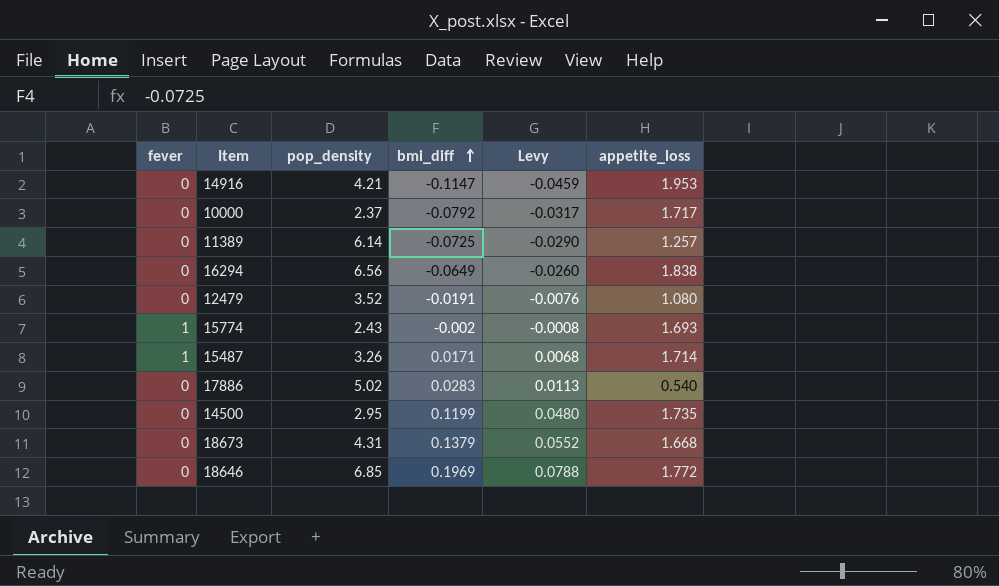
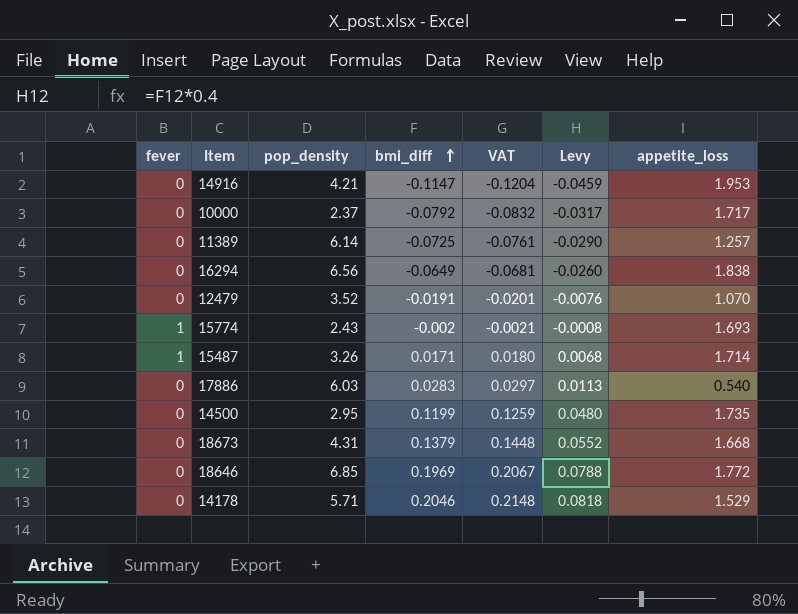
column VAT | formula: none -> [bmi_diff] * 1.05
12479 | appetite_loss: 1.080 -> 1.070
17886 | pop_density: 5.02 -> 6.03
row 14178: none -> 0 | 5.71 | 0.2046 | 0.2148 | 0.0818 | 1.529

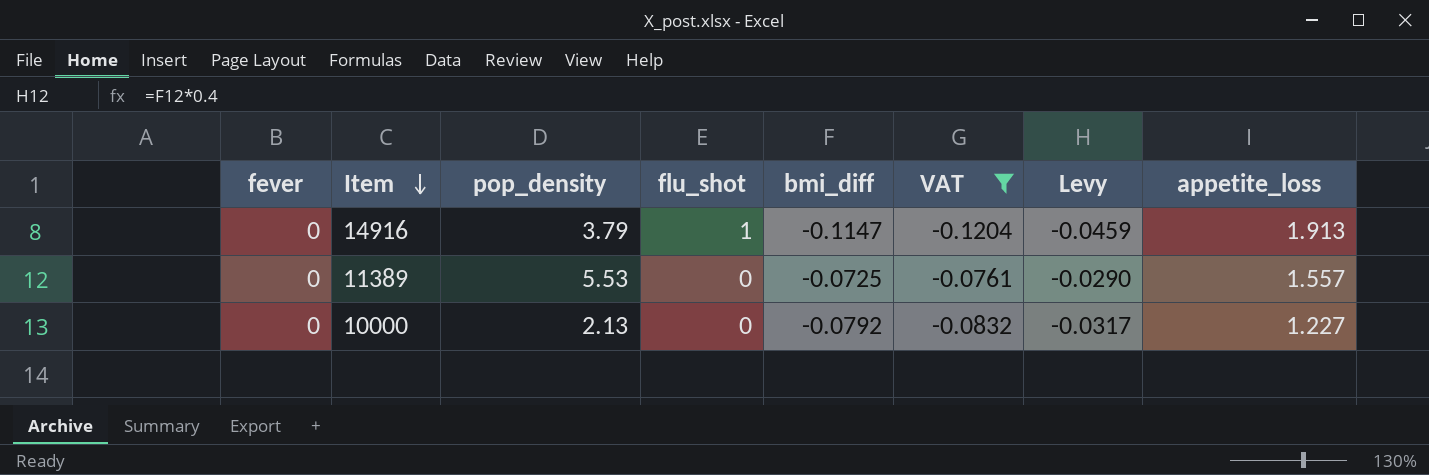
filter: none -> VAT <= -0.0761
row order: bmi_diff ascending -> Item descending
column flu_shot | position: none -> 4
14916 | pop_density: 4.21 -> 3.79
14916 | appetite_loss: 1.953 -> 1.913
11389 | pop_density: 6.14 -> 5.53
11389 | appetite_loss: 1.257 -> 1.557
10000 | pop_density: 2.37 -> 2.13
10000 | appetite_loss: 1.717 -> 1.227

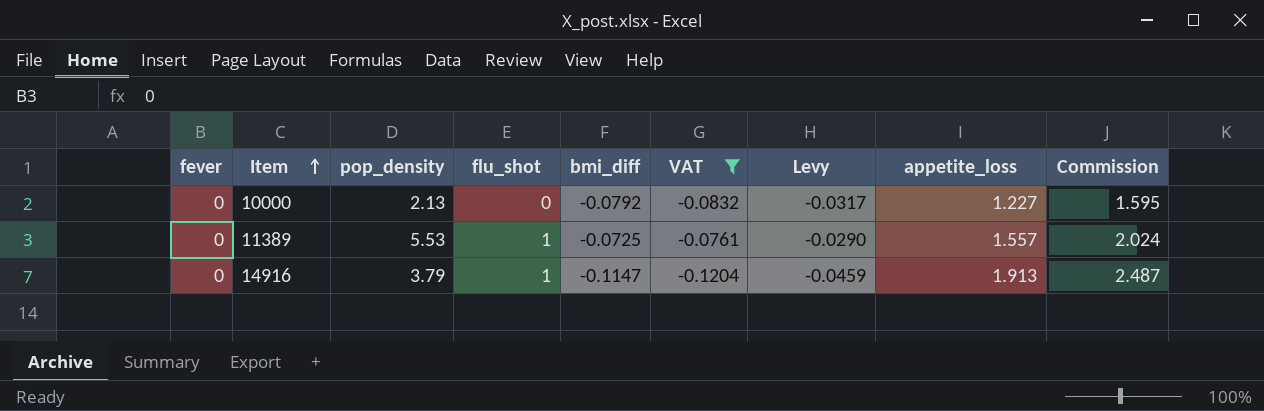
row order: Item descending -> Item ascending
column Commission | formula: none -> [appetite_loss] * 1.3
11389 | flu_shot: 0 -> 1

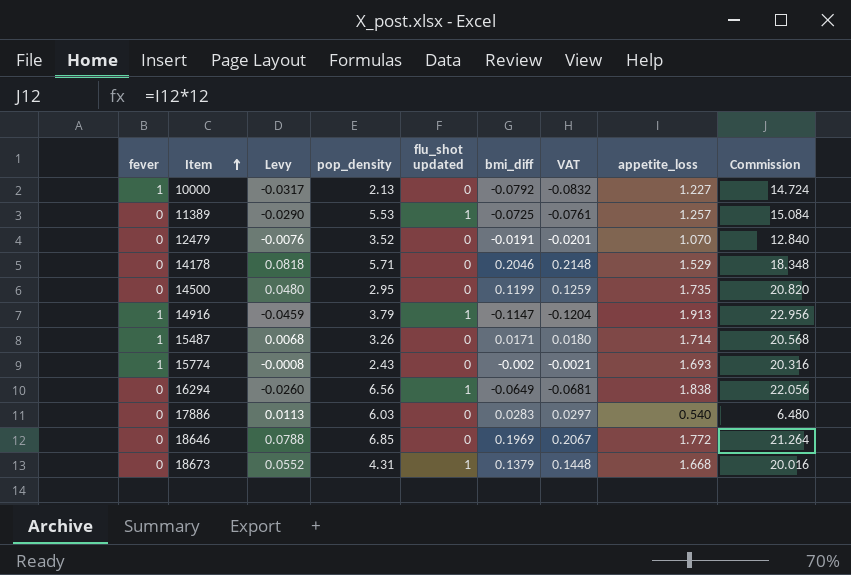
filter: VAT <= -0.0761 -> none
column Levy | position: 7 -> 3
column name: flu_shot -> flu_shot updated
column Commission | formula: [appetite_loss] * 1.3 -> [appetite_loss] * 12
10000 | fever: 0 -> 1
11389 | appetite_loss: 1.557 -> 1.257
14916 | fever: 0 -> 1

